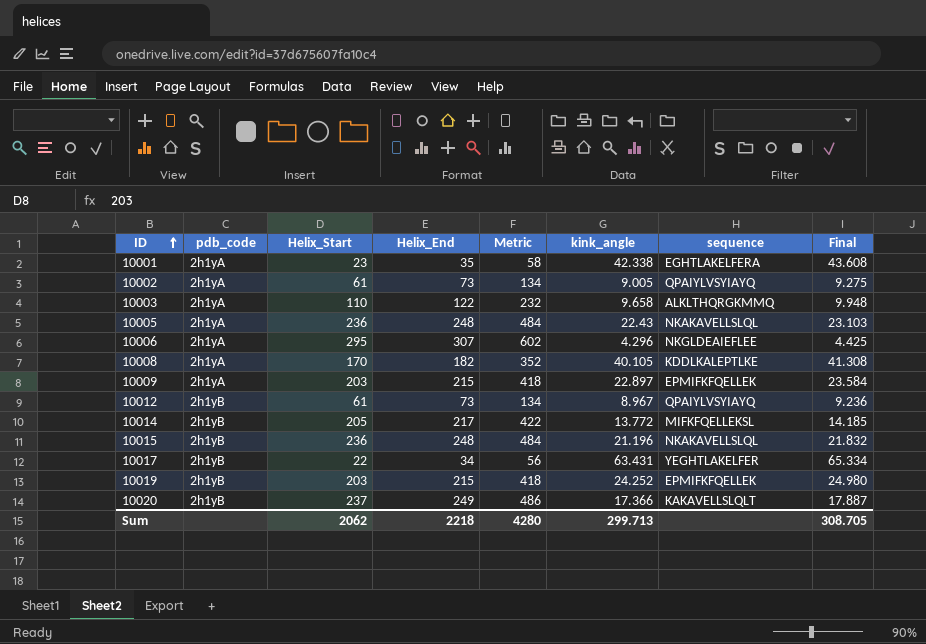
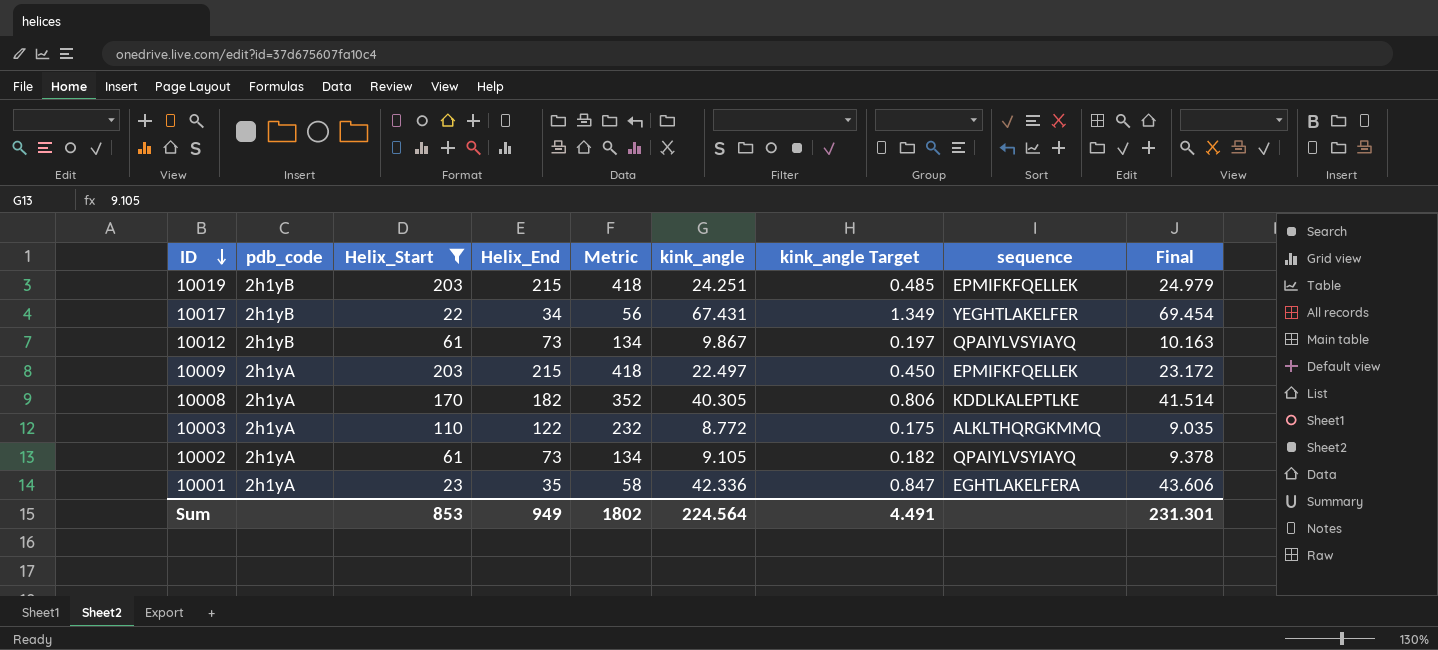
filter: none -> Helix_Start <= 203
row order: ID ascending -> ID descending
column kink_angle Target | formula: none -> [kink_angle] * 0.02
10019 | kink_angle: 24.252 -> 24.251
10019 | Final: 24.980 -> 24.979
10017 | kink_angle: 63.431 -> 67.431
10017 | Final: 65.334 -> 69.454
10012 | kink_angle: 8.967 -> 9.867
10012 | Final: 9.236 -> 10.163
10009 | kink_angle: 22.897 -> 22.497
10009 | Final: 23.584 -> 23.172
10008 | kink_angle: 40.105 -> 40.305
10008 | Final: 41.308 -> 41.514
10003 | kink_angle: 9.658 -> 8.772
10003 | Final: 9.948 -> 9.035
10002 | kink_angle: 9.005 -> 9.105
10002 | Final: 9.275 -> 9.378
10001 | kink_angle: 42.338 -> 42.336
10001 | Final: 43.608 -> 43.606
Sum | Helix_Start: 2062 -> 853
Sum | Helix_End: 2218 -> 949
Sum | Metric: 4280 -> 1802
Sum | kink_angle: 299.713 -> 224.564
Sum | Final: 308.705 -> 231.301

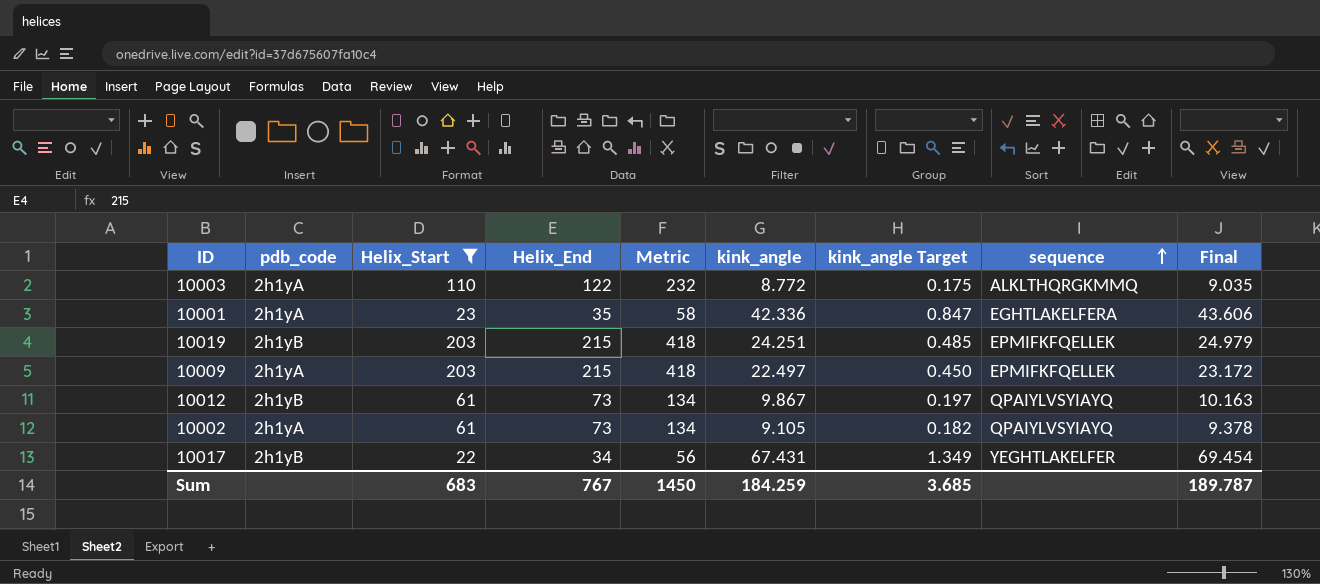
row order: ID descending -> sequence ascending
row 10008: 2h1yA | 170 | 182 | 352 | 40.305 | 0.806 | KDDLKALEPTLKE | 41.514 -> none
Sum | Helix_Start: 853 -> 683
Sum | Helix_End: 949 -> 767
Sum | Metric: 1802 -> 1450
Sum | kink_angle: 224.564 -> 184.259
Sum | kink_angle Target: 4.491 -> 3.685
Sum | Final: 231.301 -> 189.787

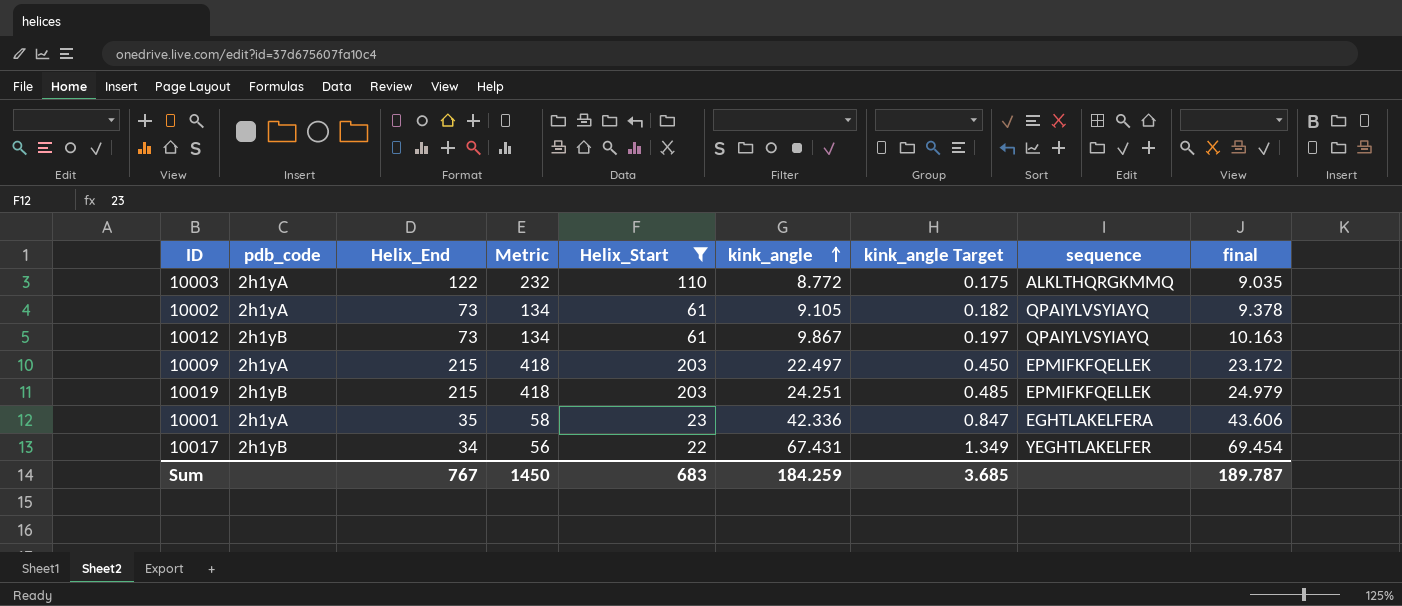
row order: sequence ascending -> kink_angle ascending
column Helix_Start | position: 3 -> 5
column name: Final -> final

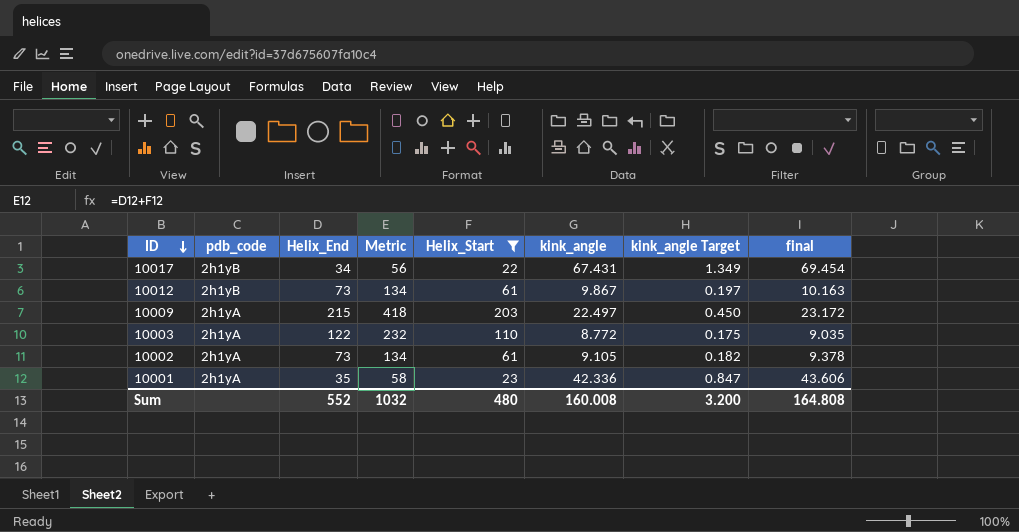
row order: kink_angle ascending -> ID descending
column sequence | position: 8 -> none
row 10019: 2h1yB | 215 | 418 | 203 | 24.251 | 0.485 | EPMIFKFQELLEK | 24.979 -> none
Sum | Helix_End: 767 -> 552
Sum | Metric: 1450 -> 1032
Sum | Helix_Start: 683 -> 480
Sum | kink_angle: 184.259 -> 160.008
Sum | kink_angle Target: 3.685 -> 3.200
Sum | final: 189.787 -> 164.808

